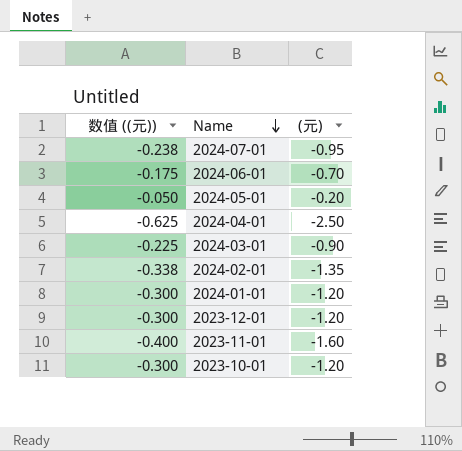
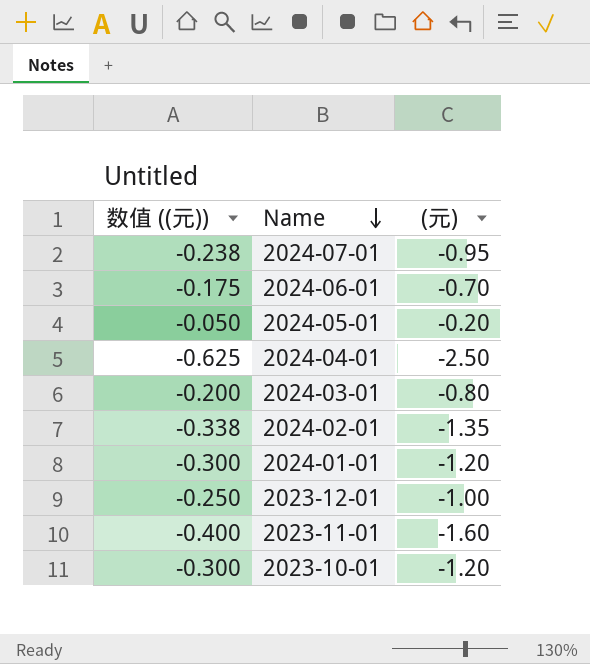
2024-03-01 | 数值 ((元)): -0.225 -> -0.200
2024-03-01 | (元): -0.90 -> -0.80
2023-12-01 | 数值 ((元)): -0.300 -> -0.250
2023-12-01 | (元): -1.20 -> -1.00

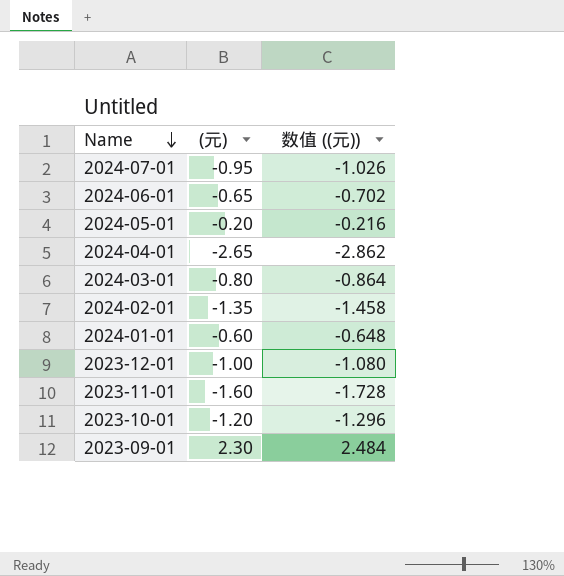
column 数值 ((元)) | formula: [(元)] * 0.25 -> [(元)] * 1.08
column 数值 ((元)) | position: 1 -> 3
2024-06-01 | (元): -0.70 -> -0.65
2024-04-01 | (元): -2.50 -> -2.65
2024-01-01 | (元): -1.20 -> -0.60
row 2023-09-01: none -> 2.30 | 2.484

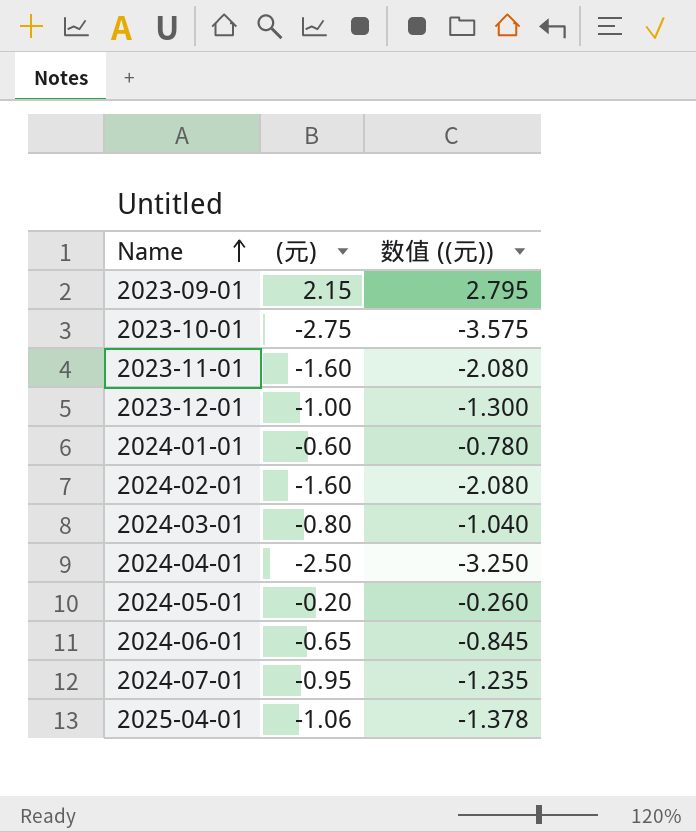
row order: Name descending -> Name ascending
column 数值 ((元)) | formula: [(元)] * 1.08 -> [(元)] * 1.3
2023-09-01 | (元): 2.30 -> 2.15
2023-10-01 | (元): -1.20 -> -2.75
2024-02-01 | (元): -1.35 -> -1.60
2024-04-01 | (元): -2.65 -> -2.50
row 2025-04-01: none -> -1.06 | -1.378

